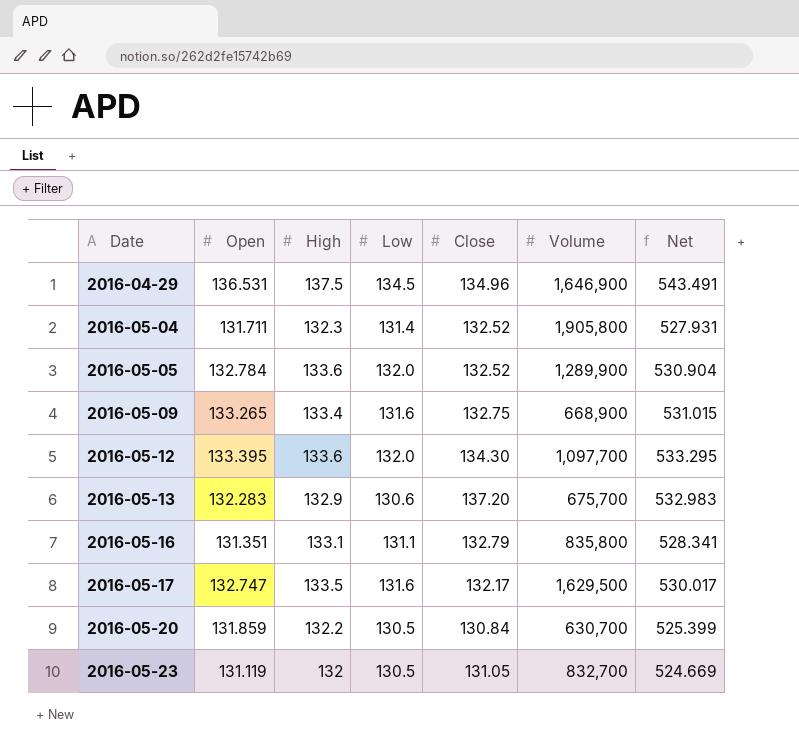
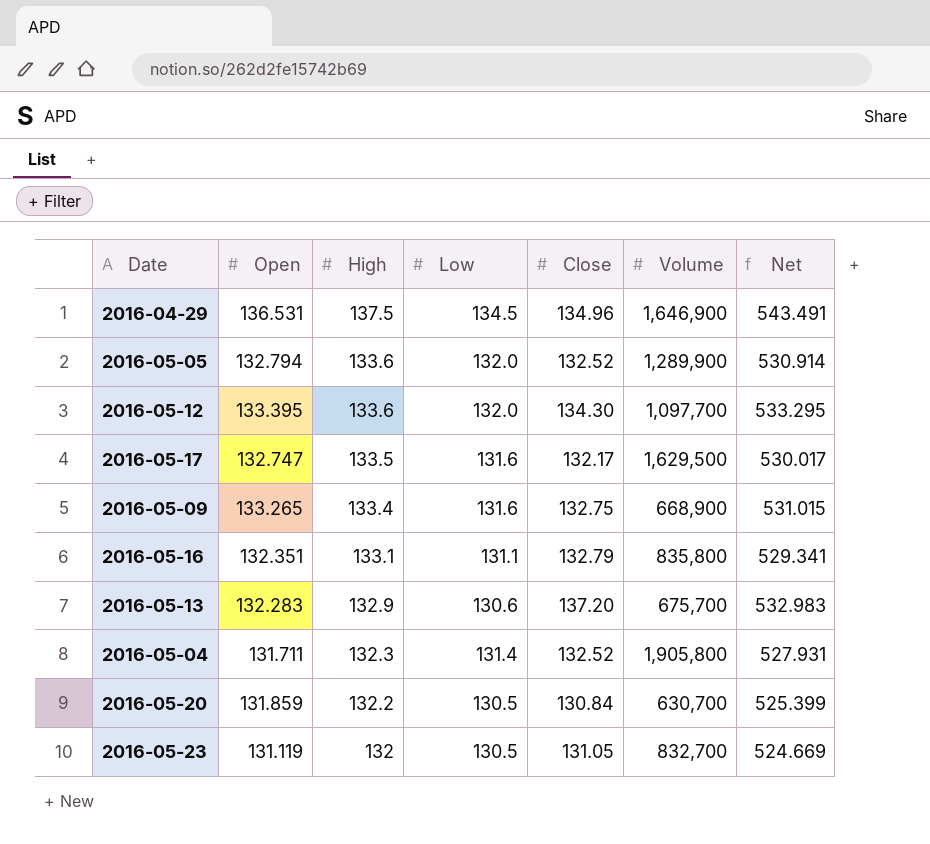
row order: Date ascending -> High descending
2016-05-05 | Open: 132.784 -> 132.794
2016-05-05 | Net: 530.904 -> 530.914
2016-05-16 | Open: 131.351 -> 132.351
2016-05-16 | Net: 528.341 -> 529.341

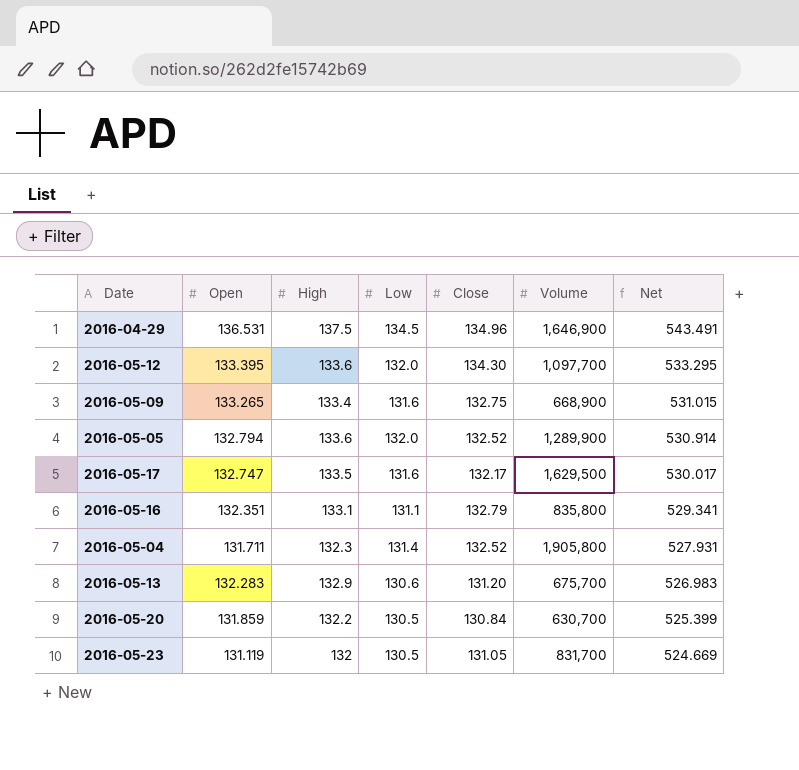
row order: High descending -> Net descending
2016-05-13 | Close: 137.20 -> 131.20
2016-05-13 | Net: 532.983 -> 526.983
2016-05-23 | Volume: 832,700 -> 831,700

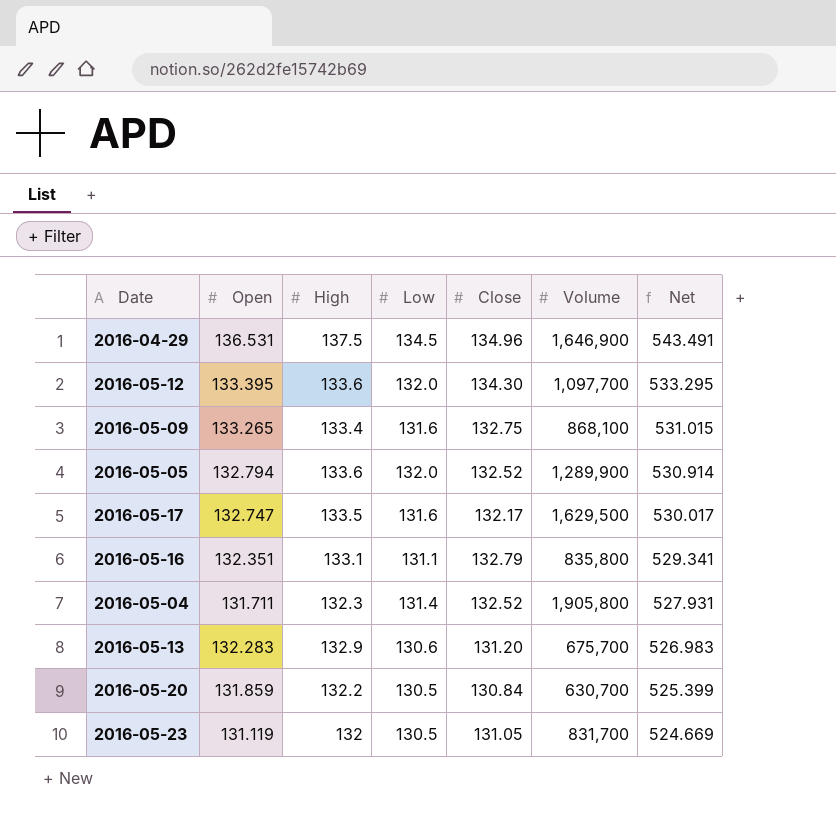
2016-05-09 | Volume: 668,900 -> 868,100

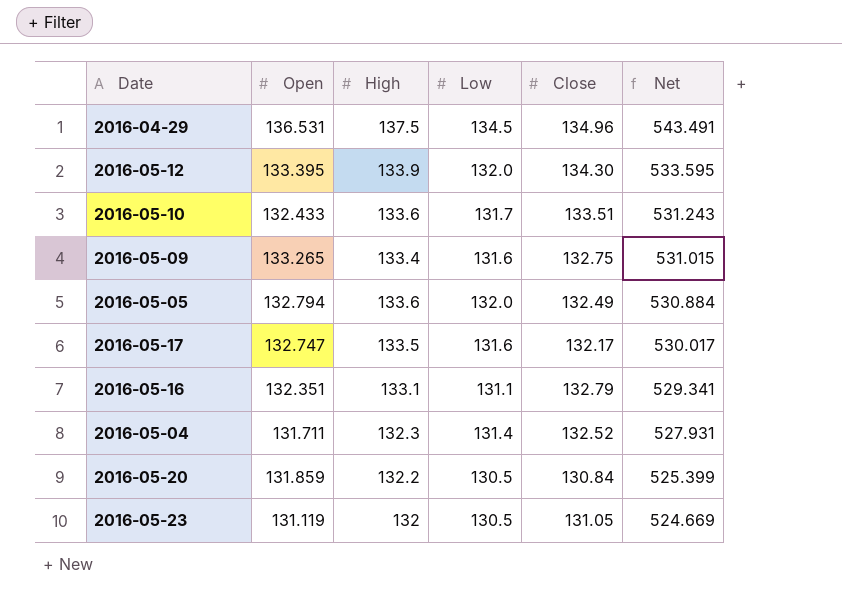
column Volume | position: 6 -> none
row 2016-05-13: 132.283 | 132.9 | 130.6 | 131.20 | 675,700 | 526.983 -> none
2016-05-12 | High: 133.6 -> 133.9
2016-05-12 | Net: 533.295 -> 533.595
row 2016-05-10: none -> 132.433 | 133.6 | 131.7 | 133.51 | 531.243
2016-05-05 | Close: 132.52 -> 132.49
2016-05-05 | Net: 530.914 -> 530.884

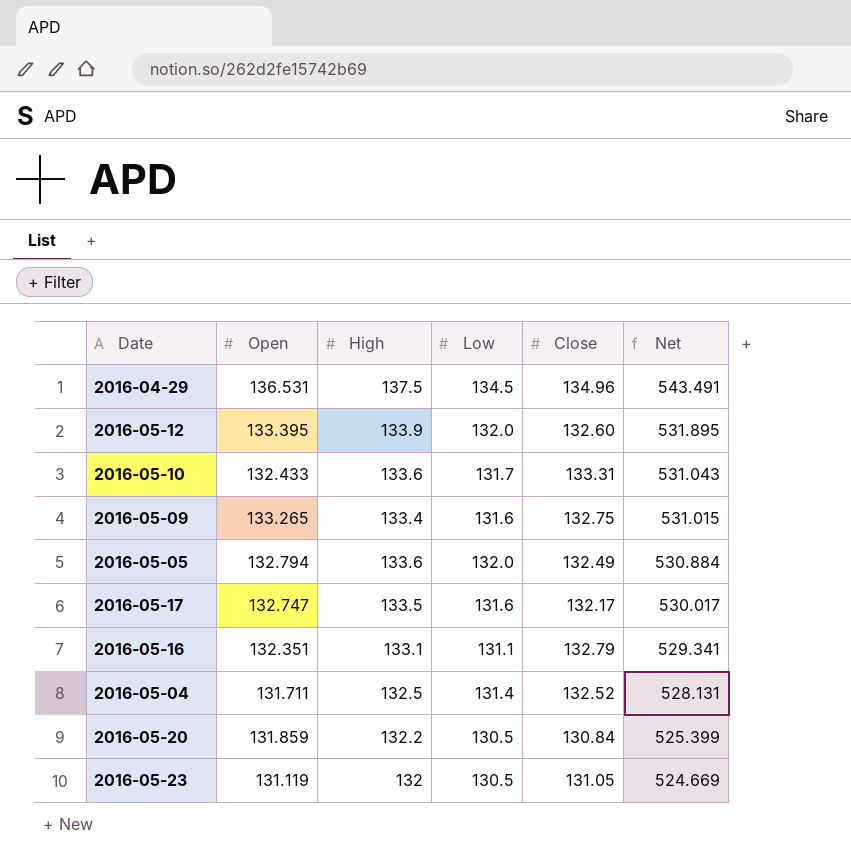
2016-05-12 | Close: 134.30 -> 132.60
2016-05-12 | Net: 533.595 -> 531.895
2016-05-10 | Close: 133.51 -> 133.31
2016-05-10 | Net: 531.243 -> 531.043
2016-05-04 | High: 132.3 -> 132.5
2016-05-04 | Net: 527.931 -> 528.131

